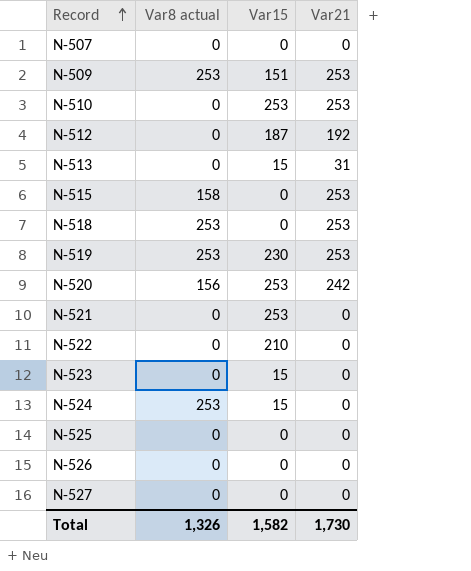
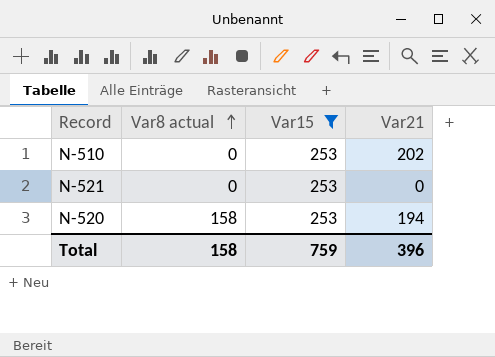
filter: none -> Var15 = 253
row order: Record ascending -> Var8 actual ascending
N-510 | Var21: 253 -> 202
N-520 | Var8 actual: 156 -> 158
N-520 | Var21: 242 -> 194
Total | Var8 actual: 1,326 -> 158
Total | Var15: 1,582 -> 759
Total | Var21: 1,730 -> 396

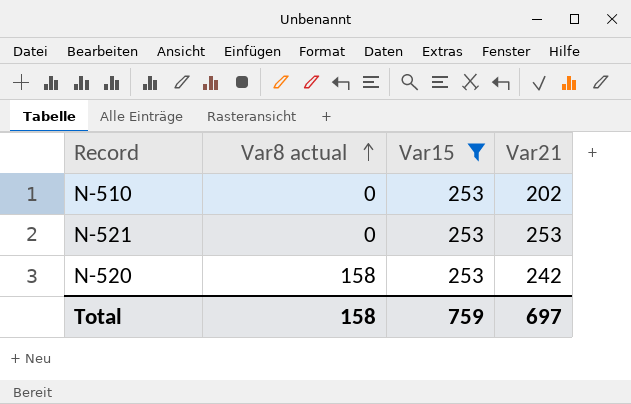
N-521 | Var21: 0 -> 253
N-520 | Var21: 194 -> 242
Total | Var21: 396 -> 697

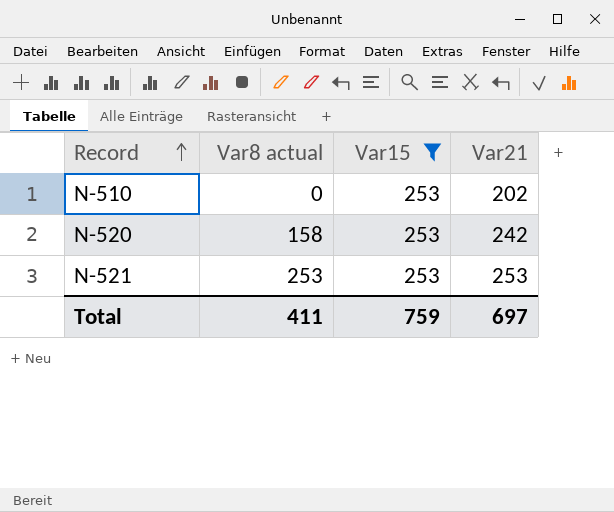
row order: Var8 actual ascending -> Record ascending
N-521 | Var8 actual: 0 -> 253
Total | Var8 actual: 158 -> 411

